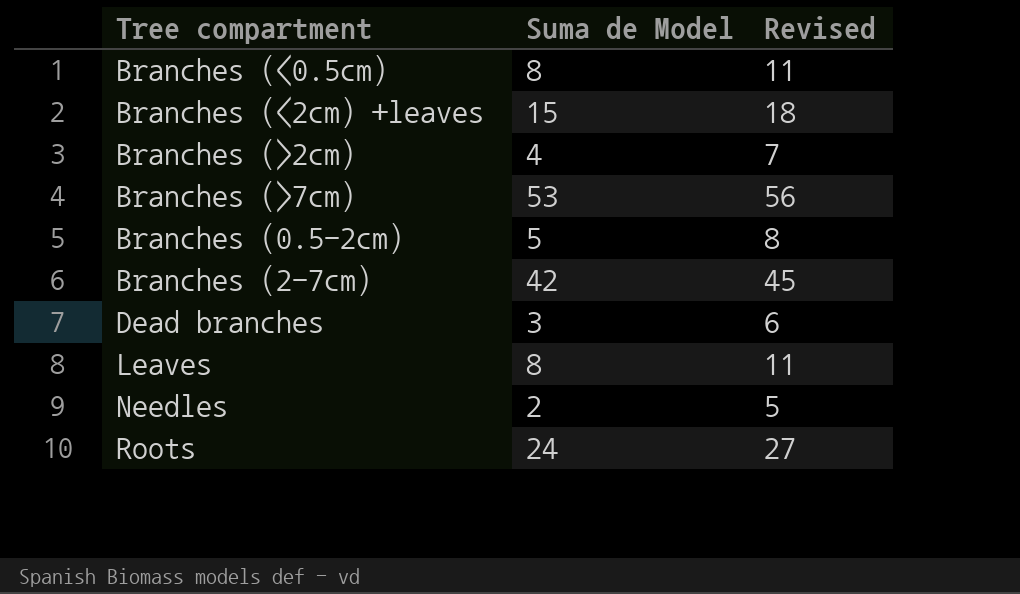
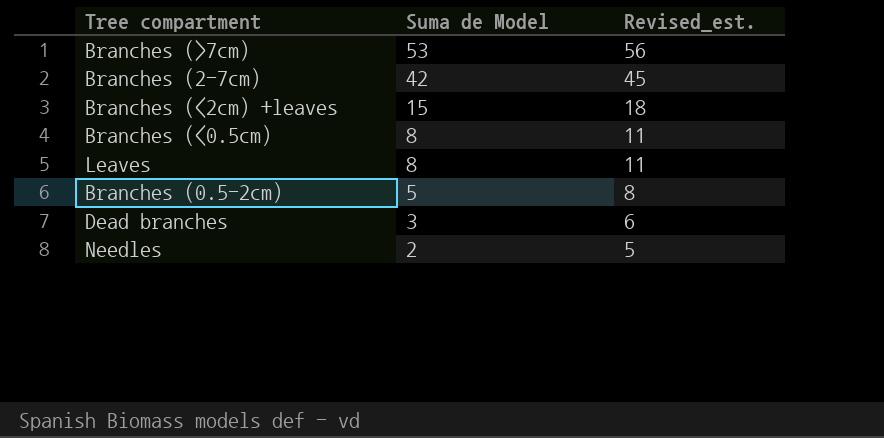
row order: none -> Suma de Model descending
column name: Revised -> Revised_est.
row Branches (>2cm): 4 | 7 -> none
row Roots: 24 | 27 -> none

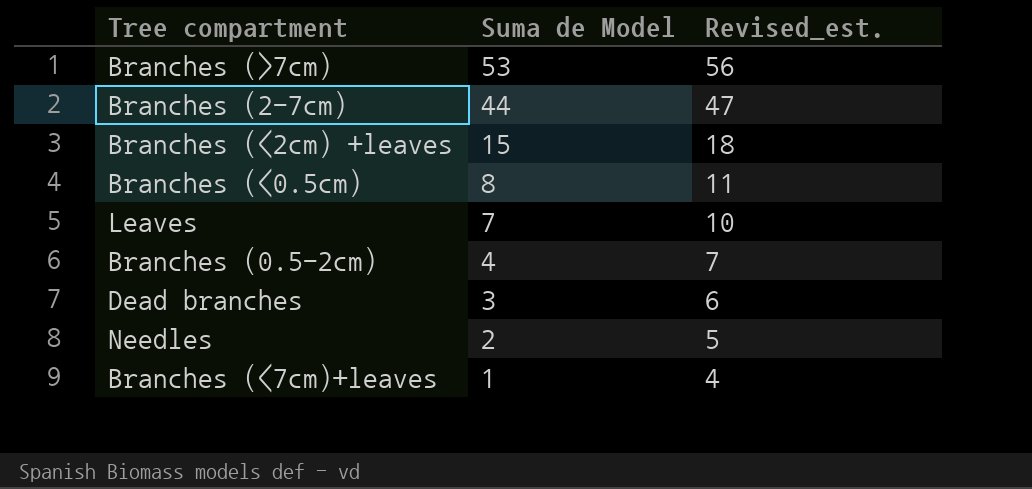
Branches (2-7cm) | Suma de Model: 42 -> 44
Branches (2-7cm) | Revised_est.: 45 -> 47
Leaves | Suma de Model: 8 -> 7
Leaves | Revised_est.: 11 -> 10
Branches (0.5-2cm) | Suma de Model: 5 -> 4
Branches (0.5-2cm) | Revised_est.: 8 -> 7
row Branches (<7cm)+leaves: none -> 1 | 4

